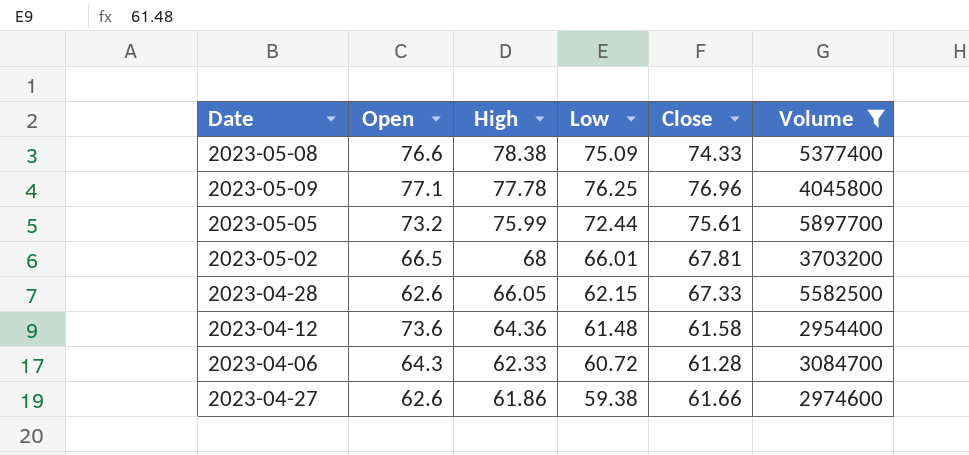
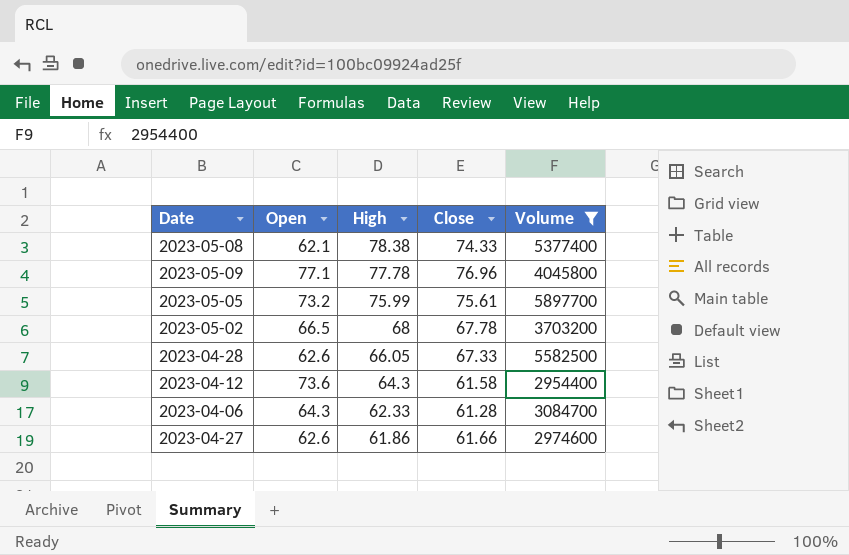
column Low | position: 4 -> none
2023-05-08 | Open: 76.6 -> 62.1
2023-05-02 | Close: 67.81 -> 67.78
2023-04-12 | High: 64.36 -> 64.3

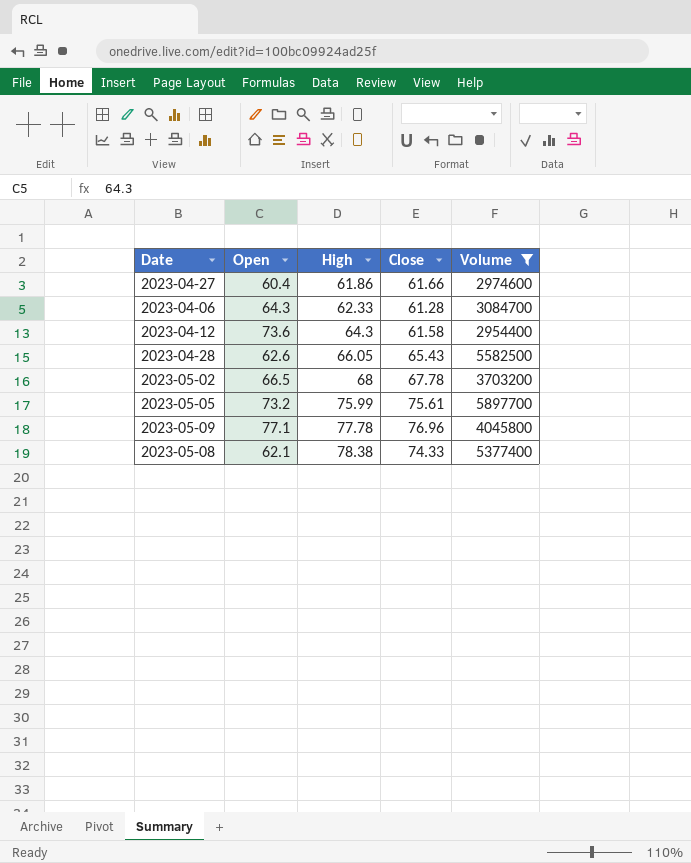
row order: High descending -> High ascending
2023-04-27 | Open: 62.6 -> 60.4
2023-04-28 | Close: 67.33 -> 65.43

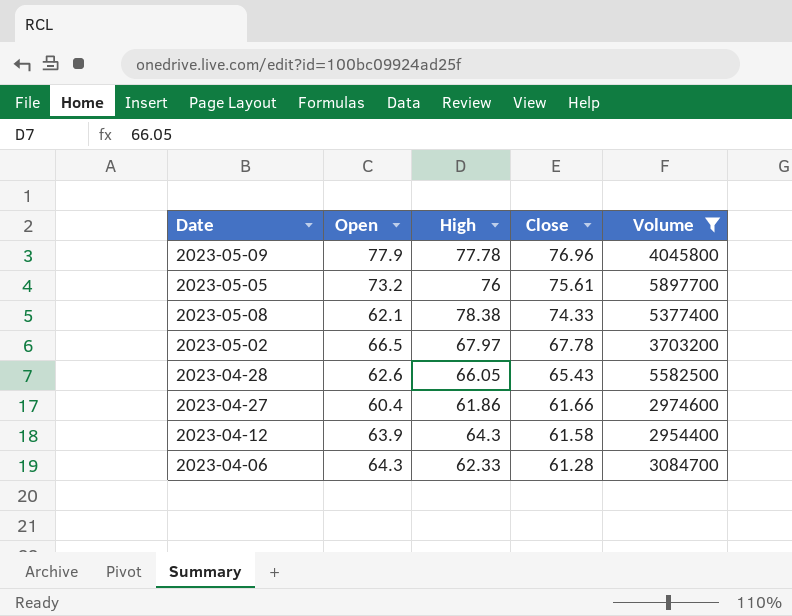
row order: High ascending -> Close descending
2023-05-09 | Open: 77.1 -> 77.9
2023-05-05 | High: 75.99 -> 76
2023-05-02 | High: 68 -> 67.97
2023-04-12 | Open: 73.6 -> 63.9

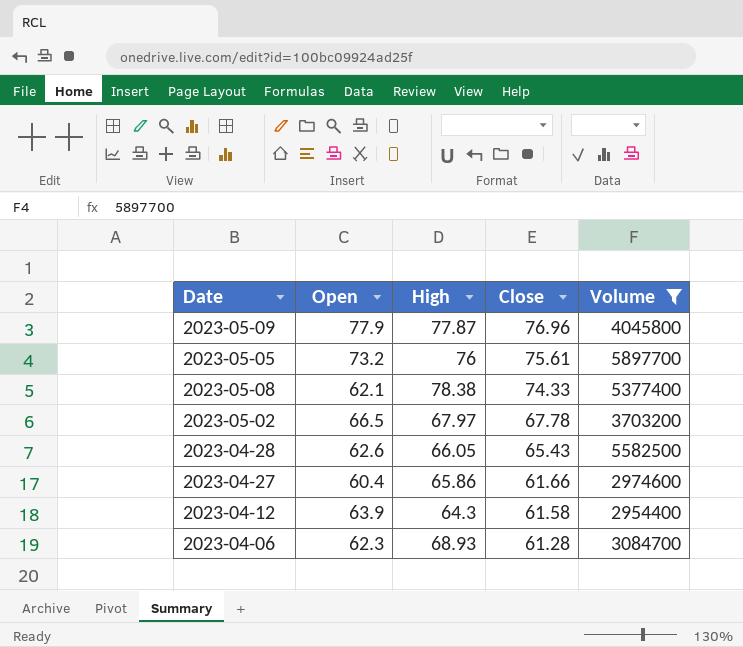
2023-05-09 | High: 77.78 -> 77.87
2023-04-27 | High: 61.86 -> 65.86
2023-04-06 | Open: 64.3 -> 62.3
2023-04-06 | High: 62.33 -> 68.93

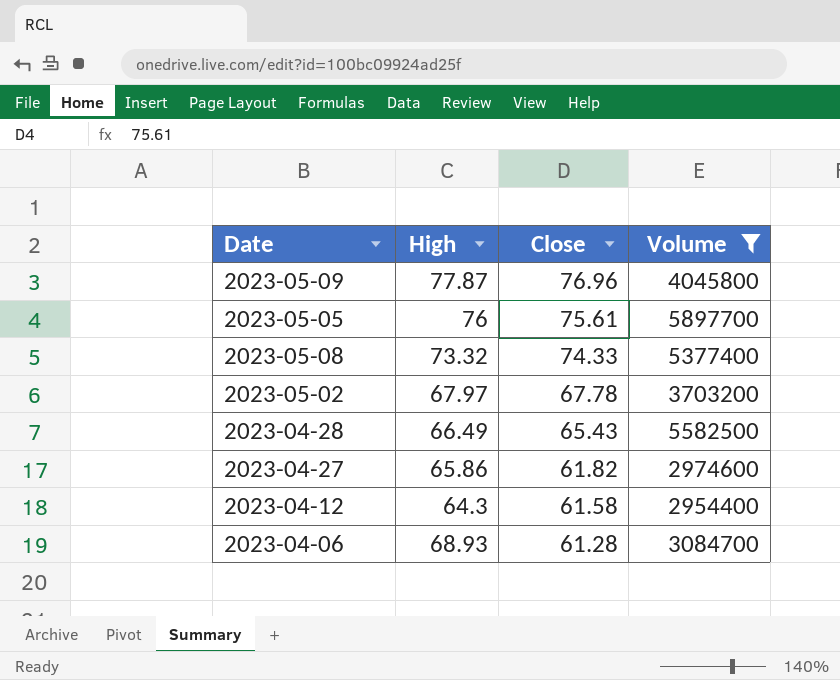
column Open | position: 2 -> none
2023-05-08 | High: 78.38 -> 73.32
2023-04-28 | High: 66.05 -> 66.49
2023-04-27 | Close: 61.66 -> 61.82

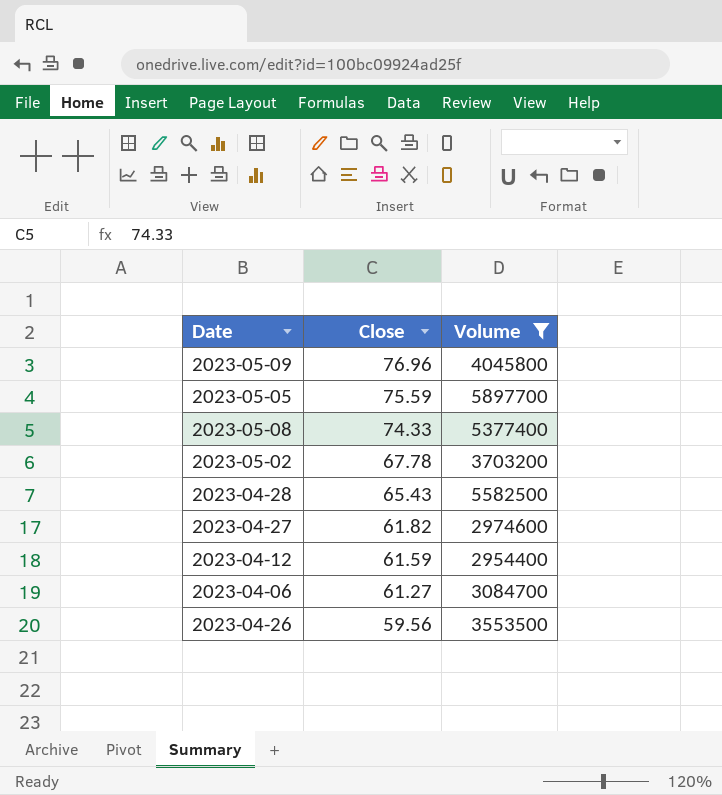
column High | position: 2 -> none
2023-05-05 | Close: 75.61 -> 75.59
2023-04-12 | Close: 61.58 -> 61.59
2023-04-06 | Close: 61.28 -> 61.27
row 2023-04-26: none -> 59.56 | 3553500

